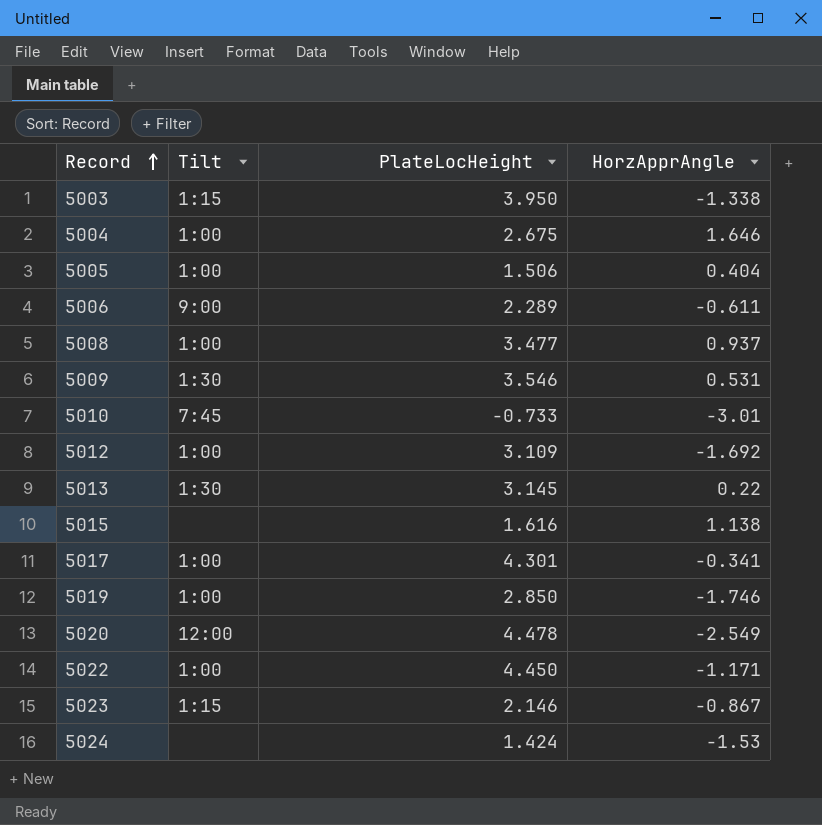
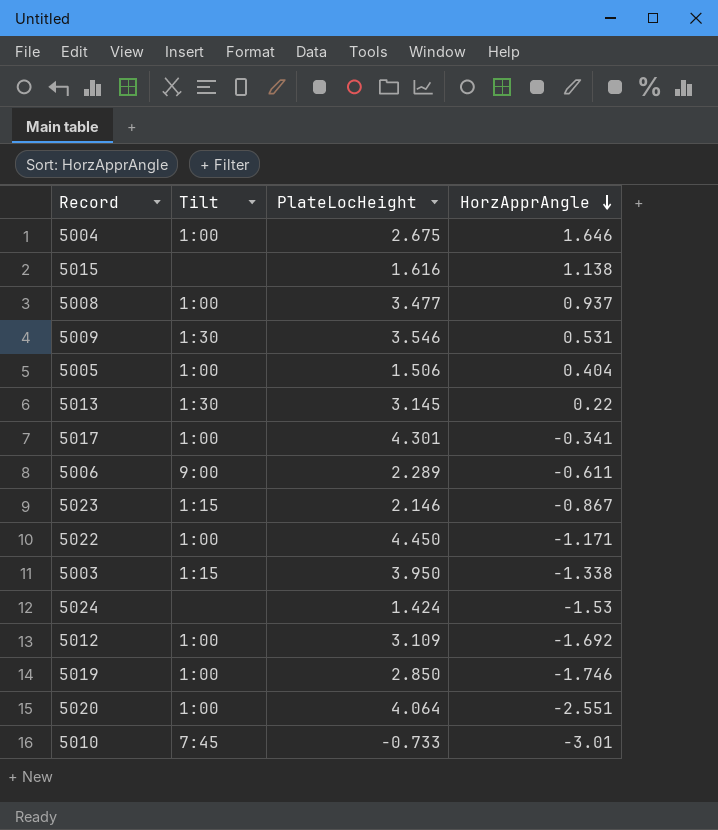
row order: Record ascending -> HorzApprAngle descending
5020 | Tilt: 12:00 -> 1:00
5020 | PlateLocHeight: 4.478 -> 4.064
5020 | HorzApprAngle: -2.549 -> -2.551

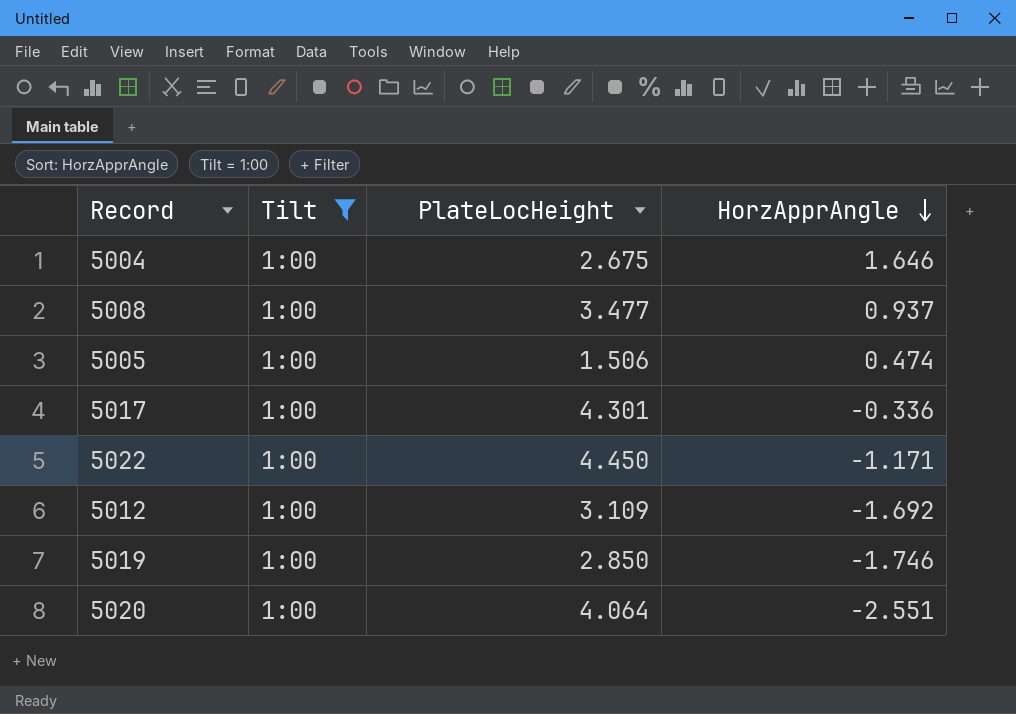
filter: none -> Tilt = 1:00
5005 | HorzApprAngle: 0.404 -> 0.474
5017 | HorzApprAngle: -0.341 -> -0.336

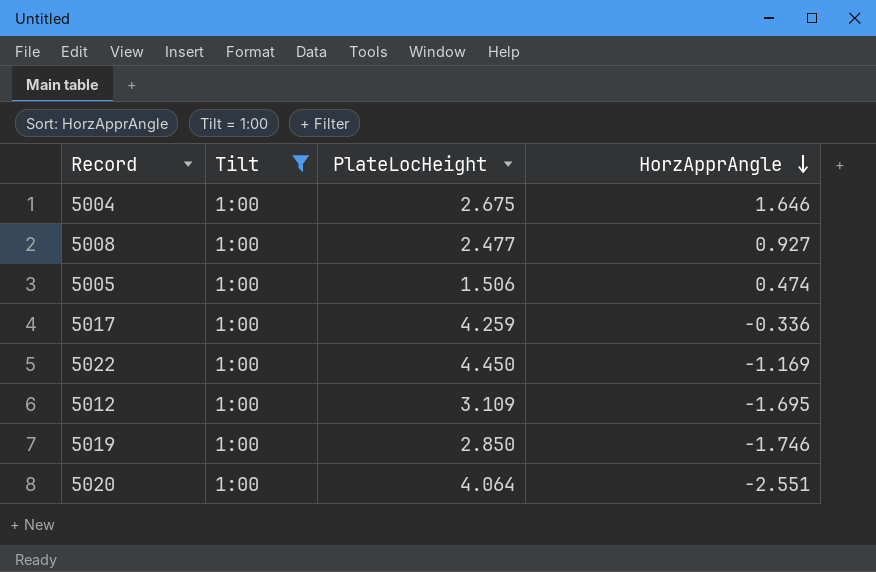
5008 | PlateLocHeight: 3.477 -> 2.477
5008 | HorzApprAngle: 0.937 -> 0.927
5017 | PlateLocHeight: 4.301 -> 4.259
5022 | HorzApprAngle: -1.171 -> -1.169
5012 | HorzApprAngle: -1.692 -> -1.695

